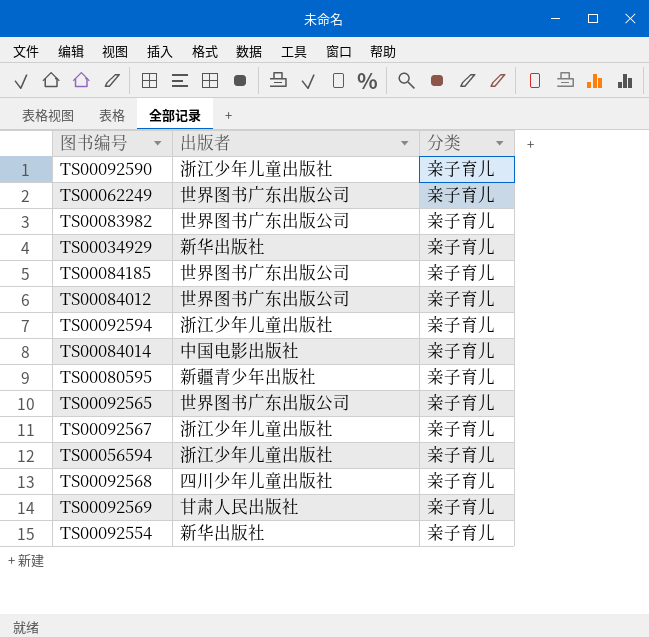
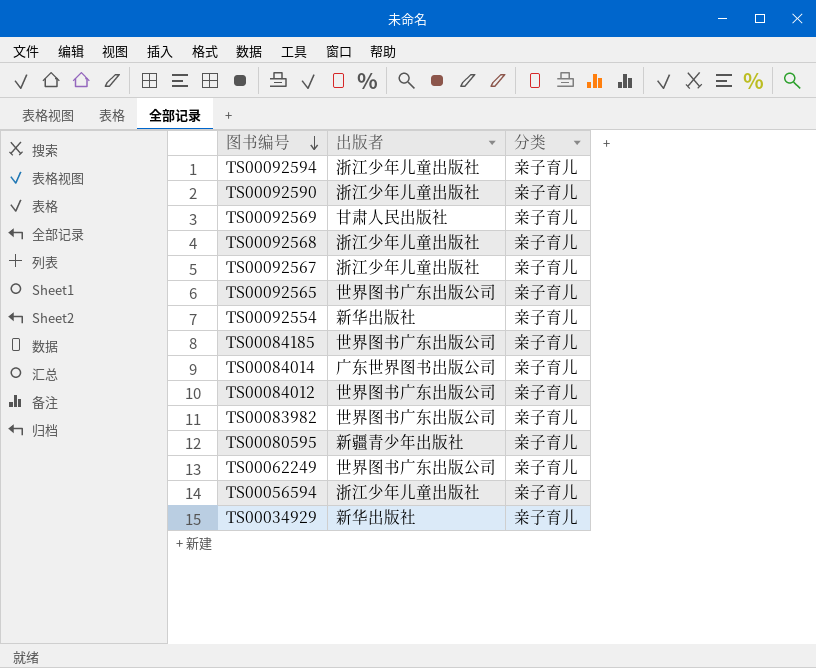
row order: none -> 图书编号 descending
TS00092568 | 出版者: 四川少年儿童出版社 -> 浙江少年儿童出版社
TS00084014 | 出版者: 中国电影出版社 -> 广东世界图书出版公司

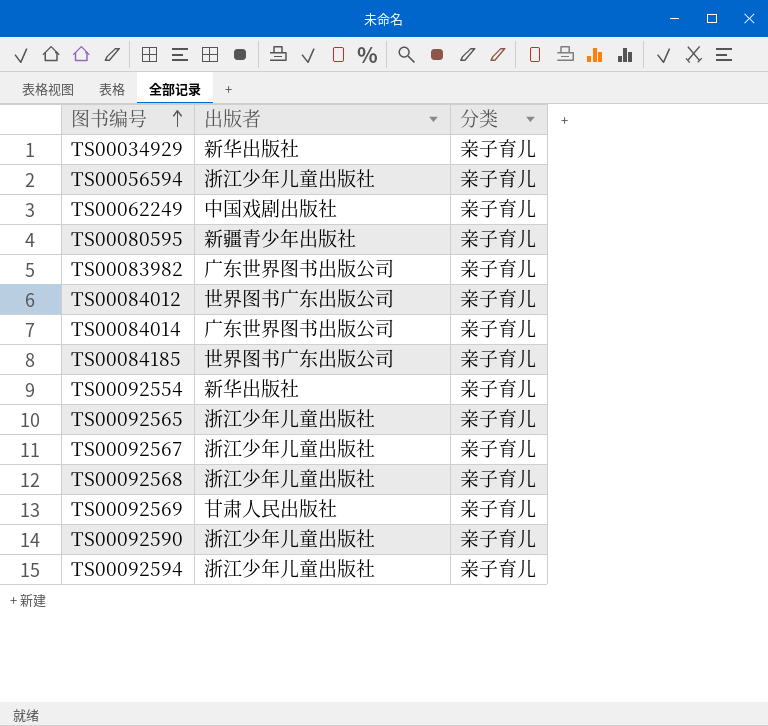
row order: 图书编号 descending -> 图书编号 ascending
TS00062249 | 出版者: 世界图书广东出版公司 -> 中国戏剧出版社
TS00083982 | 出版者: 世界图书广东出版公司 -> 广东世界图书出版公司
TS00092565 | 出版者: 世界图书广东出版公司 -> 浙江少年儿童出版社

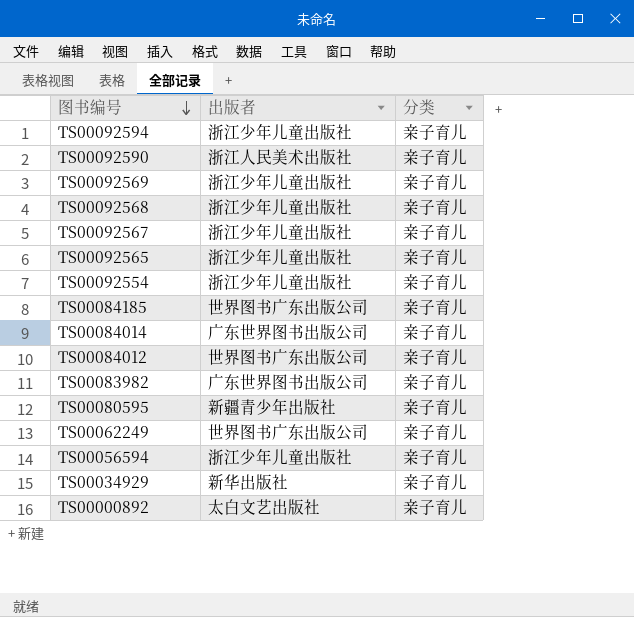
row order: 图书编号 ascending -> 图书编号 descending
TS00092590 | 出版者: 浙江少年儿童出版社 -> 浙江人民美术出版社
TS00092569 | 出版者: 甘肃人民出版社 -> 浙江少年儿童出版社
TS00092554 | 出版者: 新华出版社 -> 浙江少年儿童出版社
TS00062249 | 出版者: 中国戏剧出版社 -> 世界图书广东出版公司
row TS00000892: none -> 太白文艺出版社 | 亲子育儿

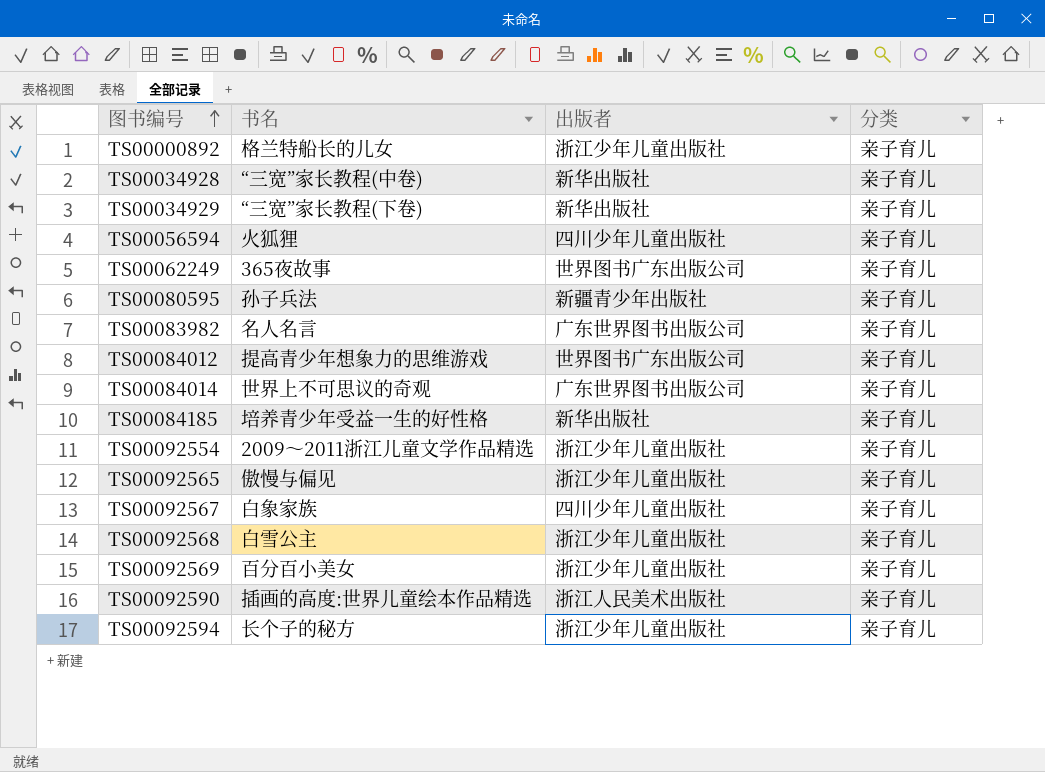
row order: 图书编号 descending -> 图书编号 ascending
column 书名 | position: none -> 2
TS00000892 | 出版者: 太白文艺出版社 -> 浙江少年儿童出版社
row TS00034928: none -> “三宽”家长教程(中卷) | 新华出版社 | 亲子育儿
TS00056594 | 出版者: 浙江少年儿童出版社 -> 四川少年儿童出版社
TS00084185 | 出版者: 世界图书广东出版公司 -> 新华出版社
TS00092567 | 出版者: 浙江少年儿童出版社 -> 四川少年儿童出版社

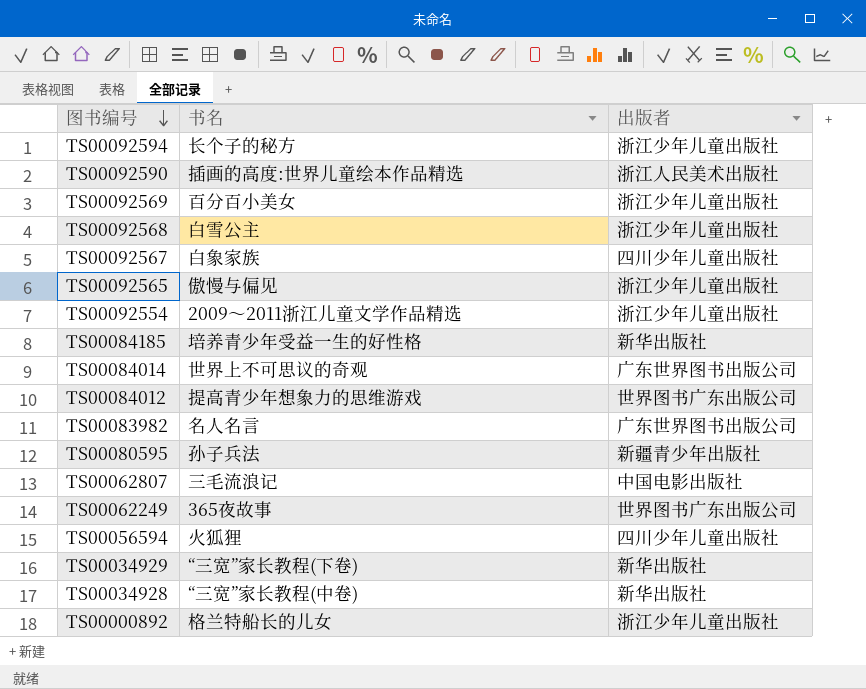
row order: 图书编号 ascending -> 图书编号 descending
column 分类 | position: 4 -> none
row TS00062807: none -> 三毛流浪记 | 中国电影出版社

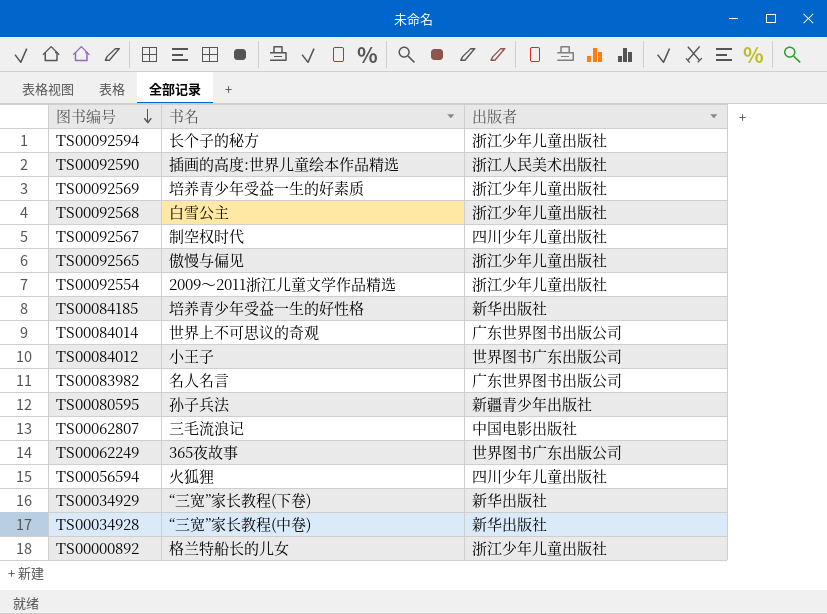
TS00092569 | 书名: 百分百小美女 -> 培养青少年受益一生的好素质
TS00092567 | 书名: 白象家族 -> 制空权时代
TS00084012 | 书名: 提高青少年想象力的思维游戏 -> 小王子

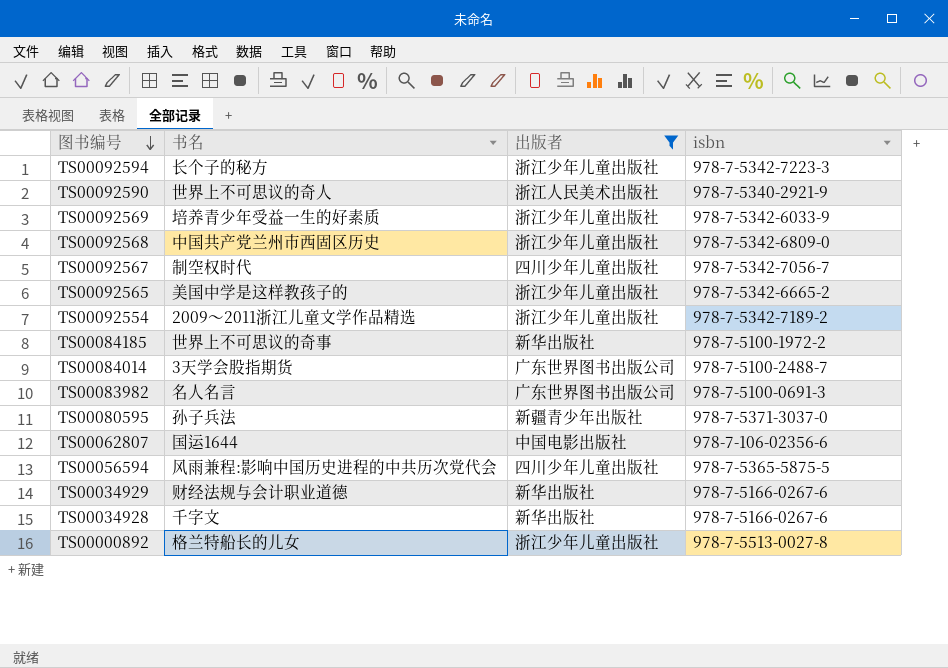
filter: none -> 出版者 != 世界图书广东出版公司
column isbn | position: none -> 4
TS00092590 | 书名: 插画的高度:世界儿童绘本作品精选 -> 世界上不可思议的奇人
TS00092568 | 书名: 白雪公主 -> 中国共产党兰州市西固区历史
TS00092565 | 书名: 傲慢与偏见 -> 美国中学是这样教孩子的
TS00084185 | 书名: 培养青少年受益一生的好性格 -> 世界上不可思议的奇事
TS00084014 | 书名: 世界上不可思议的奇观 -> 3天学会股指期货
TS00062807 | 书名: 三毛流浪记 -> 国运1644
TS00056594 | 书名: 火狐狸 -> 风雨兼程:影响中国历史进程的中共历次党代会
TS00034929 | 书名: “三宽”家长教程(下卷) -> 财经法规与会计职业道德
TS00034928 | 书名: “三宽”家长教程(中卷) -> 千字文

